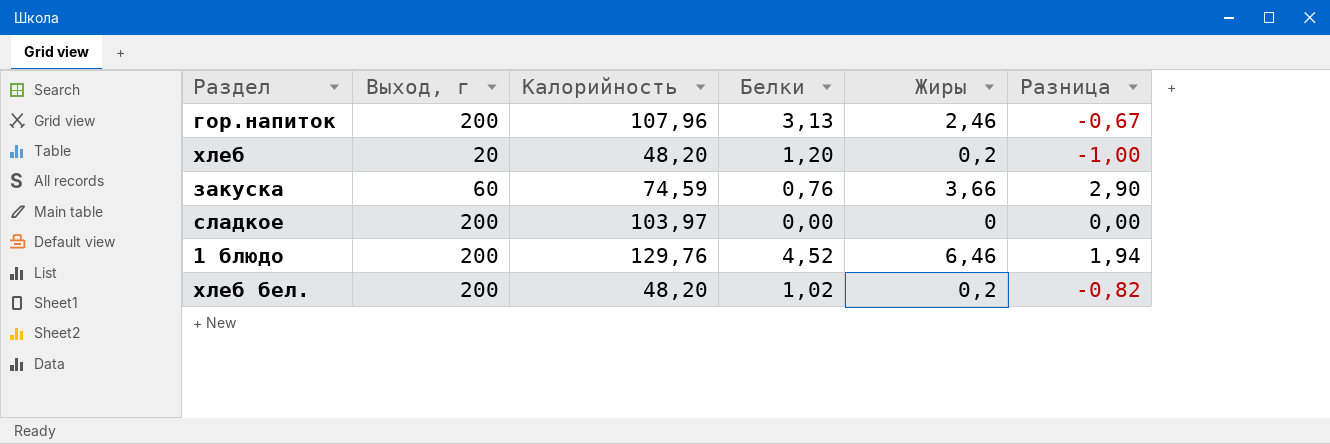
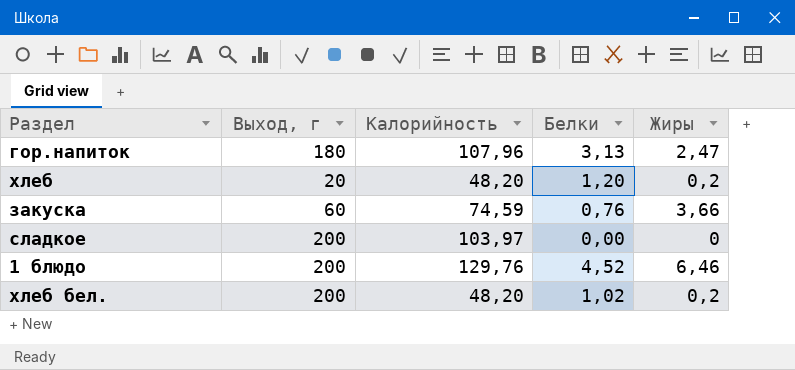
column Разница | formula: [Жиры] - [Белки] -> none
гор.напиток | Выход, г: 200 -> 180
гор.напиток | Жиры: 2,46 -> 2,47

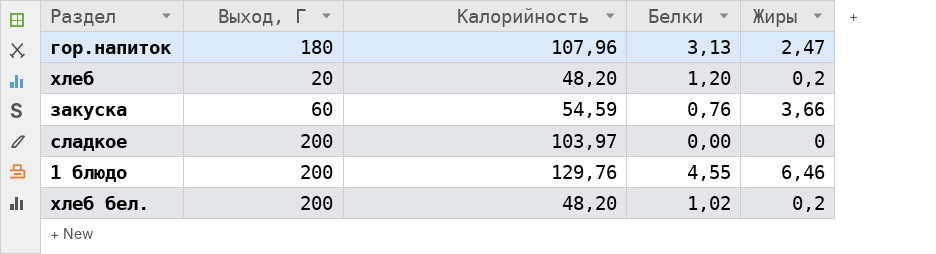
column name: Выход, г -> Выход, Г
закуска | Калорийность: 74,59 -> 54,59
1 блюдо | Белки: 4,52 -> 4,55

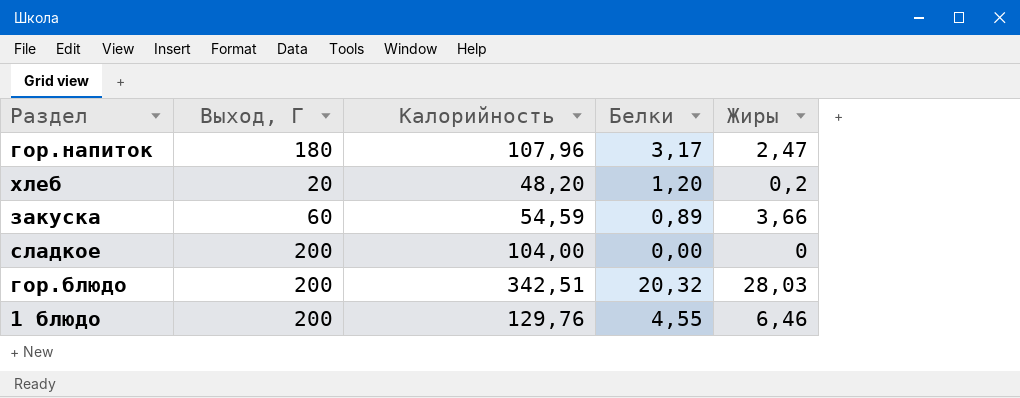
row хлеб бел.: 200 | 48,20 | 1,02 | 0,2 -> none
гор.напиток | Белки: 3,13 -> 3,17
закуска | Белки: 0,76 -> 0,89
сладкое | Калорийность: 103,97 -> 104,00
row гор.блюдо: none -> 200 | 342,51 | 20,32 | 28,03

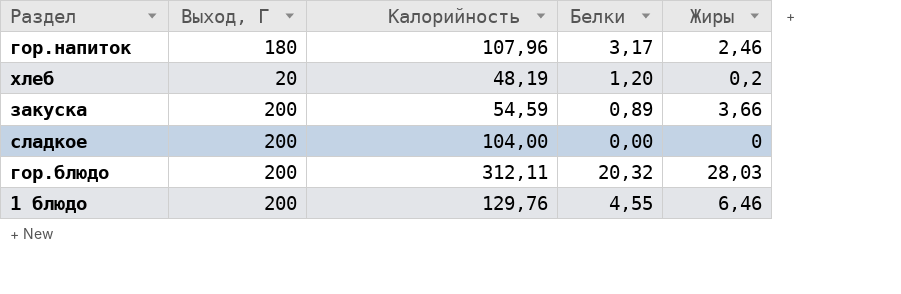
гор.напиток | Жиры: 2,47 -> 2,46
хлеб | Калорийность: 48,20 -> 48,19
закуска | Выход, Г: 60 -> 200
гор.блюдо | Калорийность: 342,51 -> 312,11

